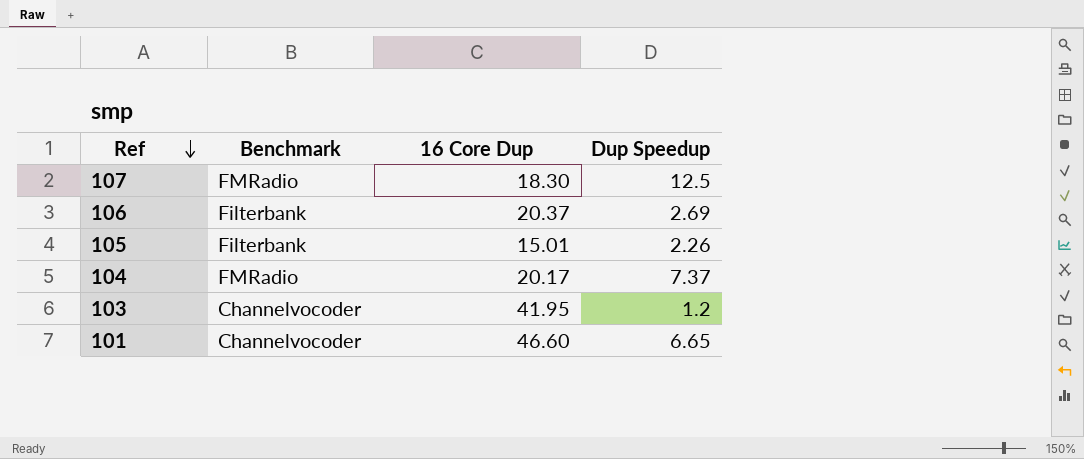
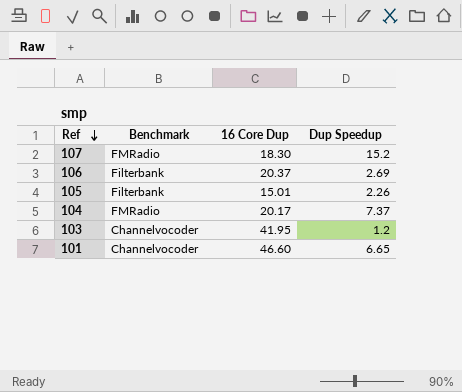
107 | Dup Speedup: 12.5 -> 15.2

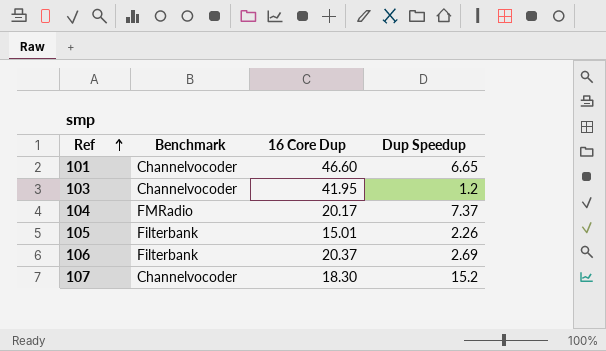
row order: Ref descending -> Ref ascending
107 | Benchmark: FMRadio -> Channelvocoder

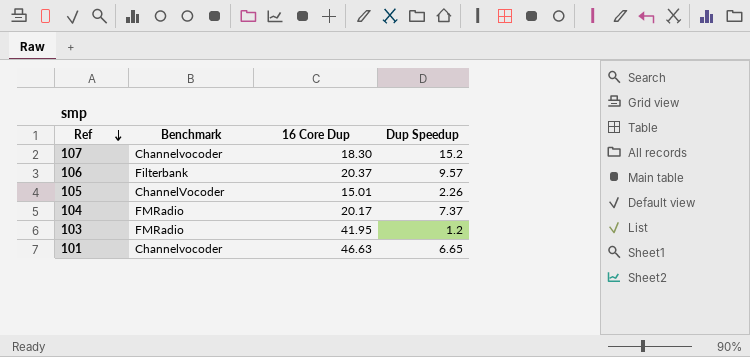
row order: Ref ascending -> Ref descending
106 | Dup Speedup: 2.69 -> 9.57
105 | Benchmark: Filterbank -> ChannelVocoder
103 | Benchmark: Channelvocoder -> FMRadio
101 | 16 Core Dup: 46.60 -> 46.63

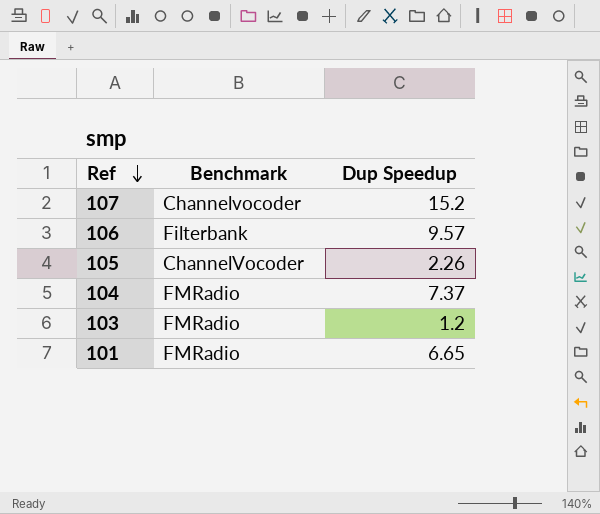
column 16 Core Dup | position: 3 -> none
101 | Benchmark: Channelvocoder -> FMRadio

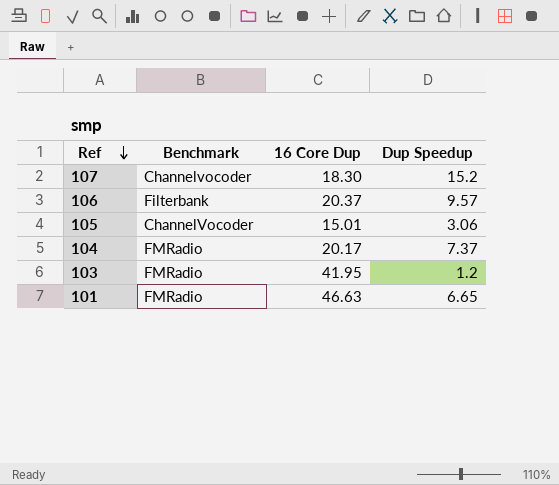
column 16 Core Dup | position: none -> 3
105 | Dup Speedup: 2.26 -> 3.06

